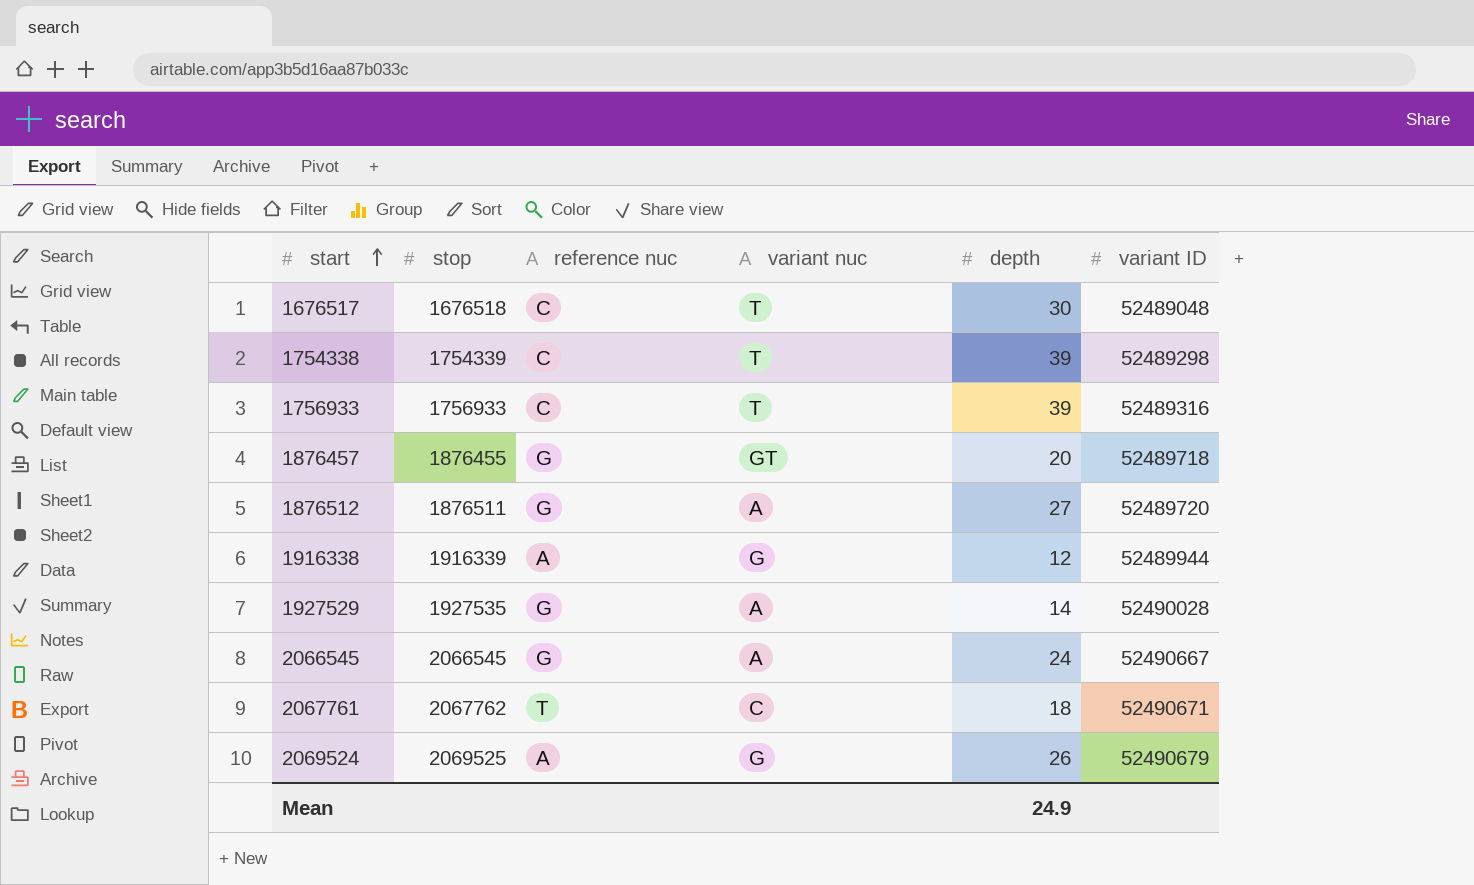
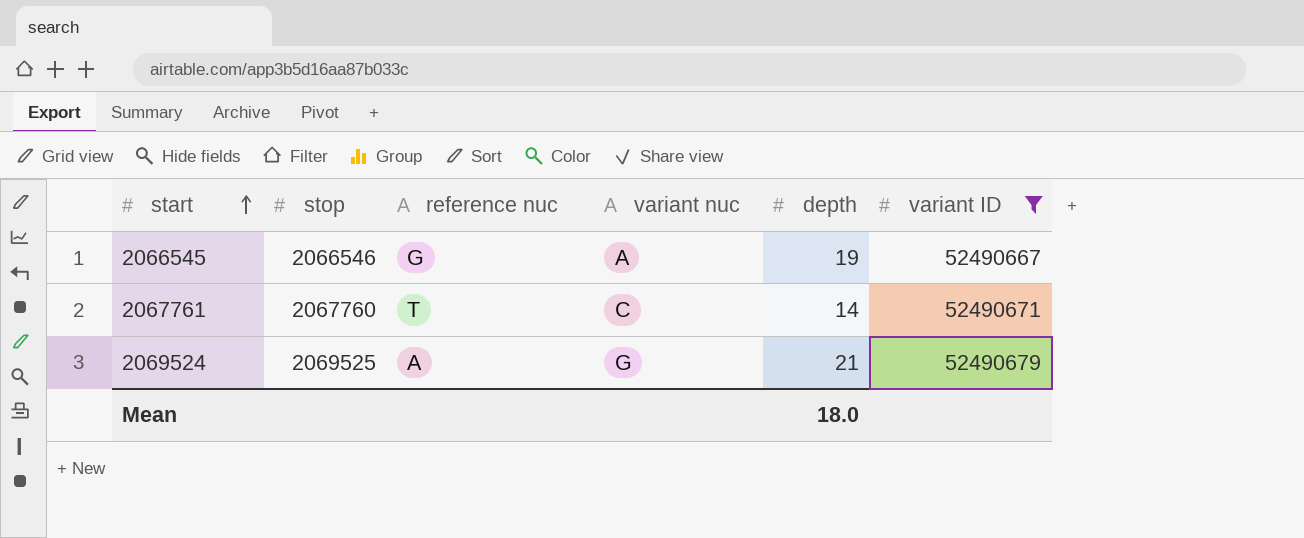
filter: none -> variant ID >= 52490667
2066545 | stop: 2066545 -> 2066546
2066545 | depth: 24 -> 19
2067761 | stop: 2067762 -> 2067760
2067761 | depth: 18 -> 14
2069524 | depth: 26 -> 21
Mean | depth: 24.9 -> 18.0

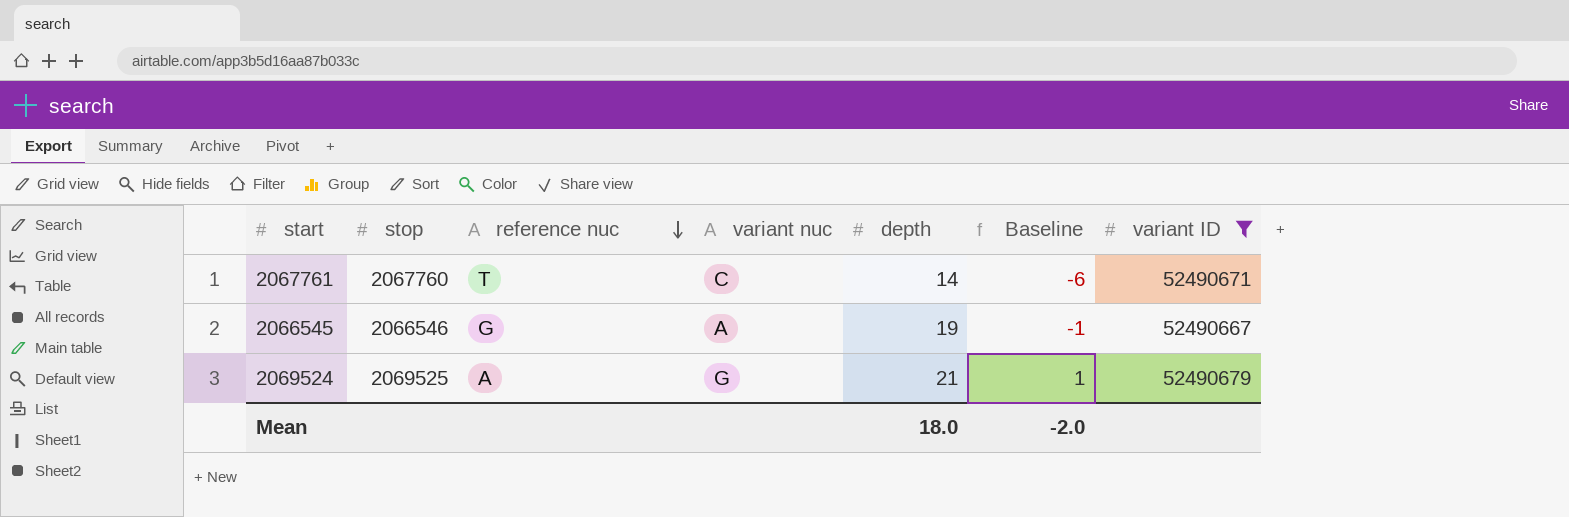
row order: start ascending -> reference nuc descending
column Baseline | formula: none -> [depth] - 20

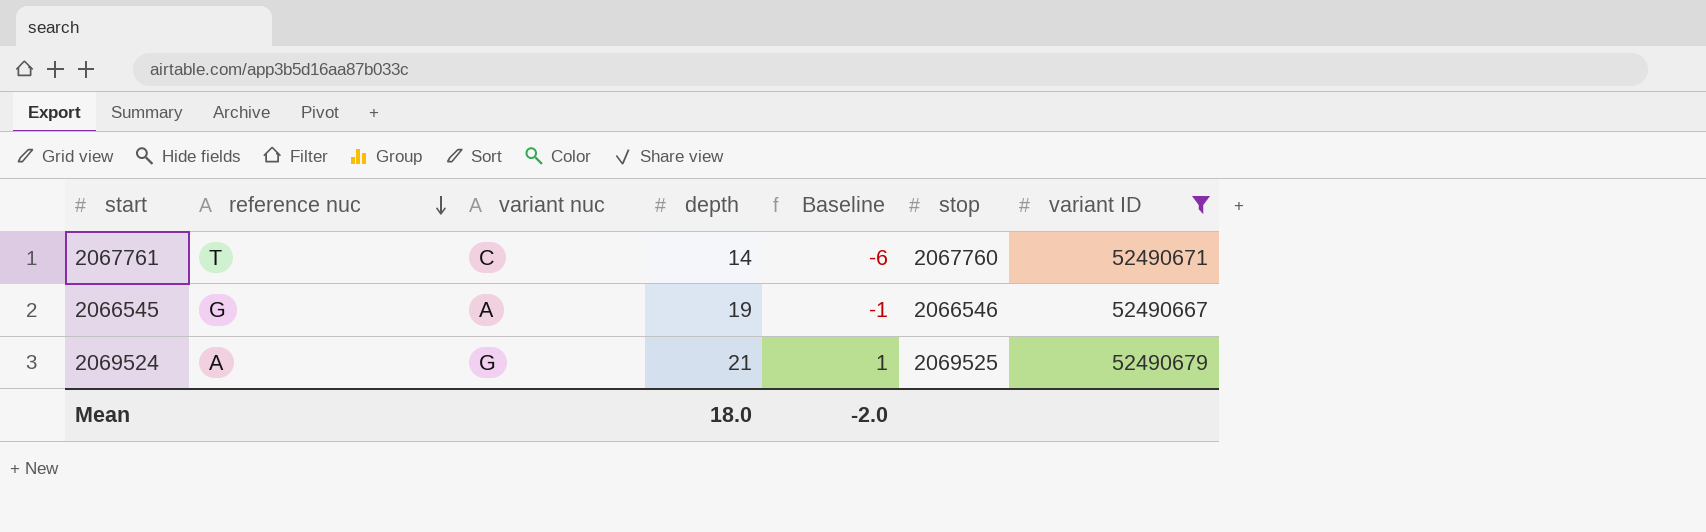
column stop | position: 2 -> 6

